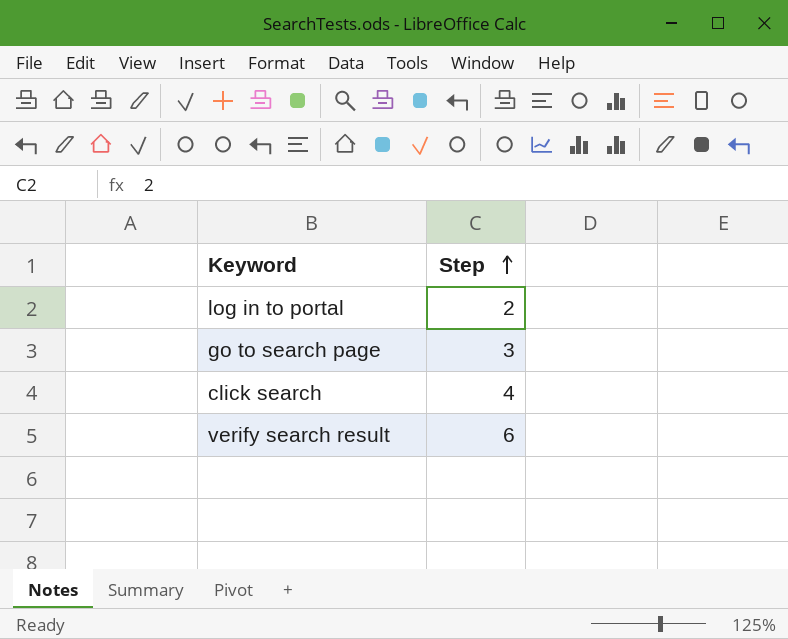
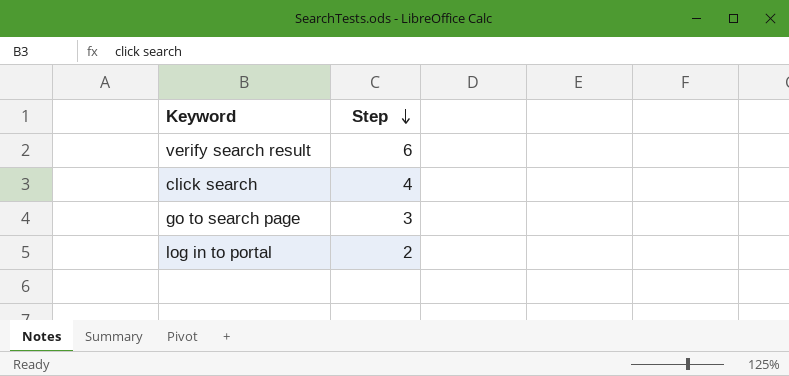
row order: Step ascending -> Step descending

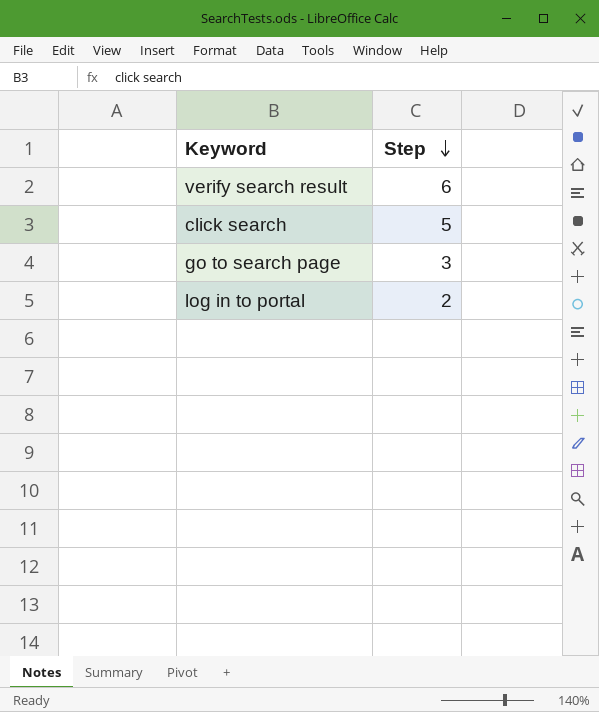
click search | Step: 4 -> 5

